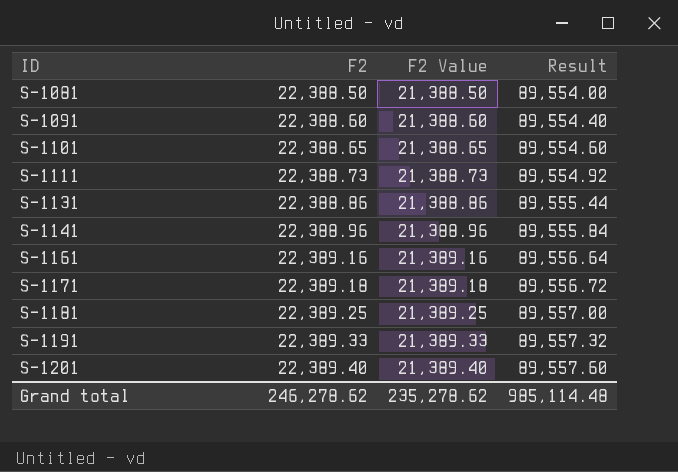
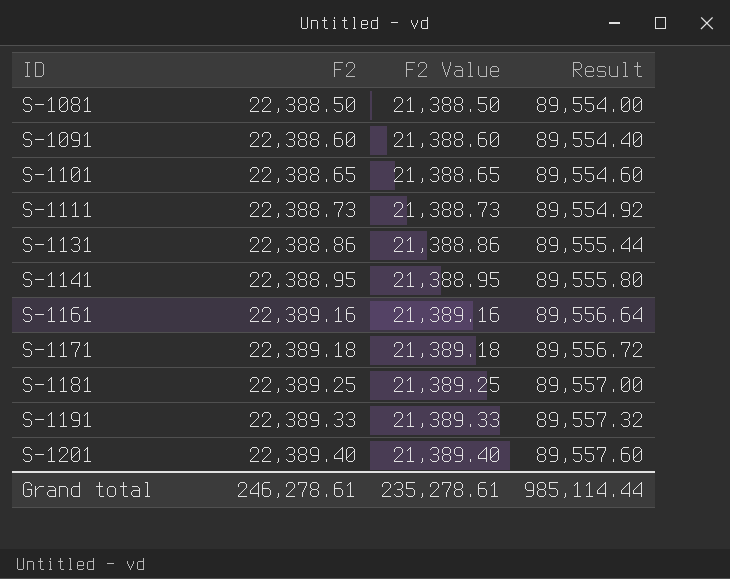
S-1141 | F2: 22,388.96 -> 22,388.95
S-1141 | F2 Value: 21,388.96 -> 21,388.95
S-1141 | Result: 89,555.84 -> 89,555.80
Grand total | F2: 246,278.62 -> 246,278.61
Grand total | F2 Value: 235,278.62 -> 235,278.61
Grand total | Result: 985,114.48 -> 985,114.44

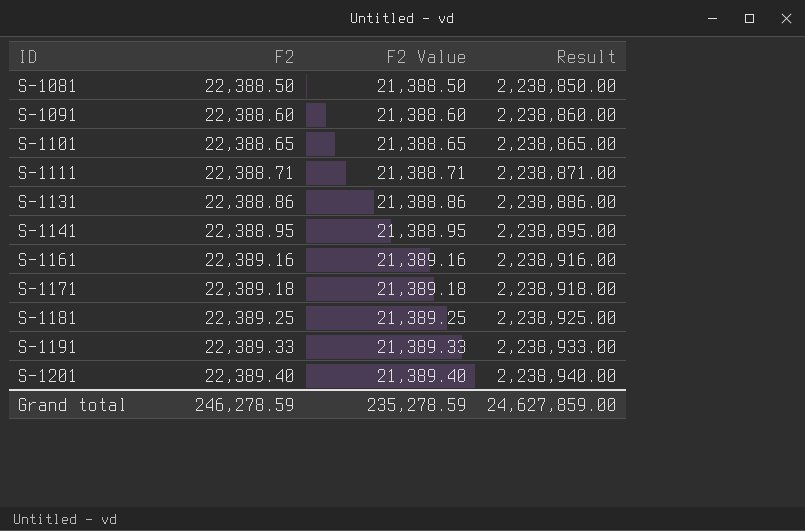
column Result | formula: [F2] * 4 -> [F2] * 100
S-1111 | F2: 22,388.73 -> 22,388.71
S-1111 | F2 Value: 21,388.73 -> 21,388.71
Grand total | F2: 246,278.61 -> 246,278.59
Grand total | F2 Value: 235,278.61 -> 235,278.59
Grand total | Result: 985,114.44 -> 24,627,859.00

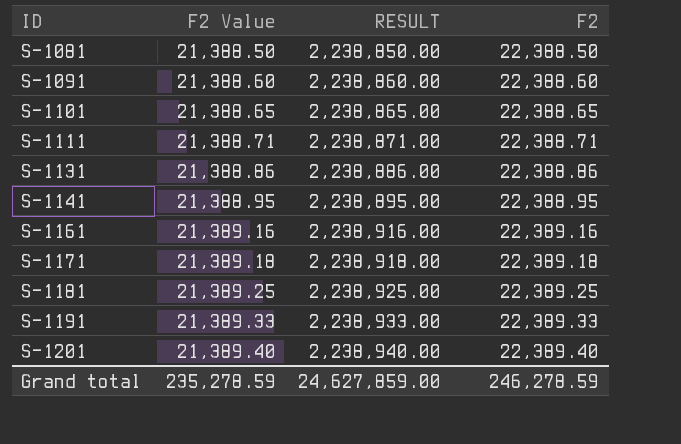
column name: Result -> RESULT
column F2 | position: 2 -> 4

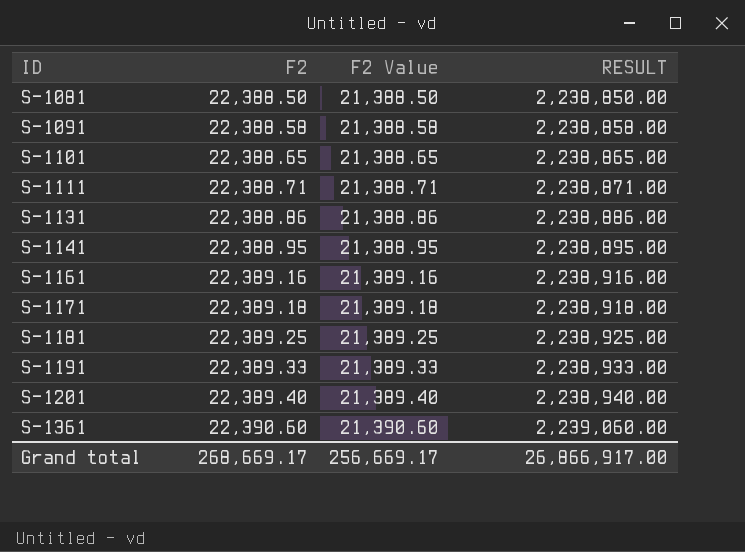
column F2 | position: 4 -> 2
S-1091 | F2: 22,388.60 -> 22,388.58
S-1091 | F2 Value: 21,388.60 -> 21,388.58
S-1091 | RESULT: 2,238,860.00 -> 2,238,858.00
row S-1361: none -> 22,390.60 | 21,390.60 | 2,239,060.00
Grand total | F2: 246,278.59 -> 268,669.17
Grand total | F2 Value: 235,278.59 -> 256,669.17
Grand total | RESULT: 24,627,859.00 -> 26,866,917.00

